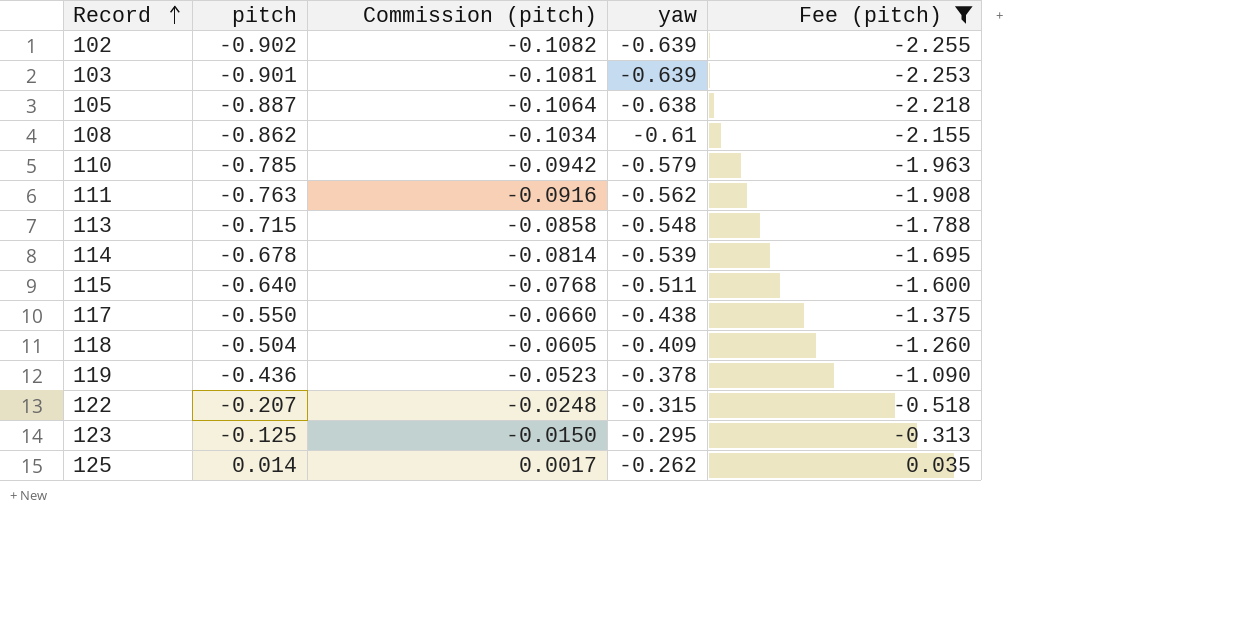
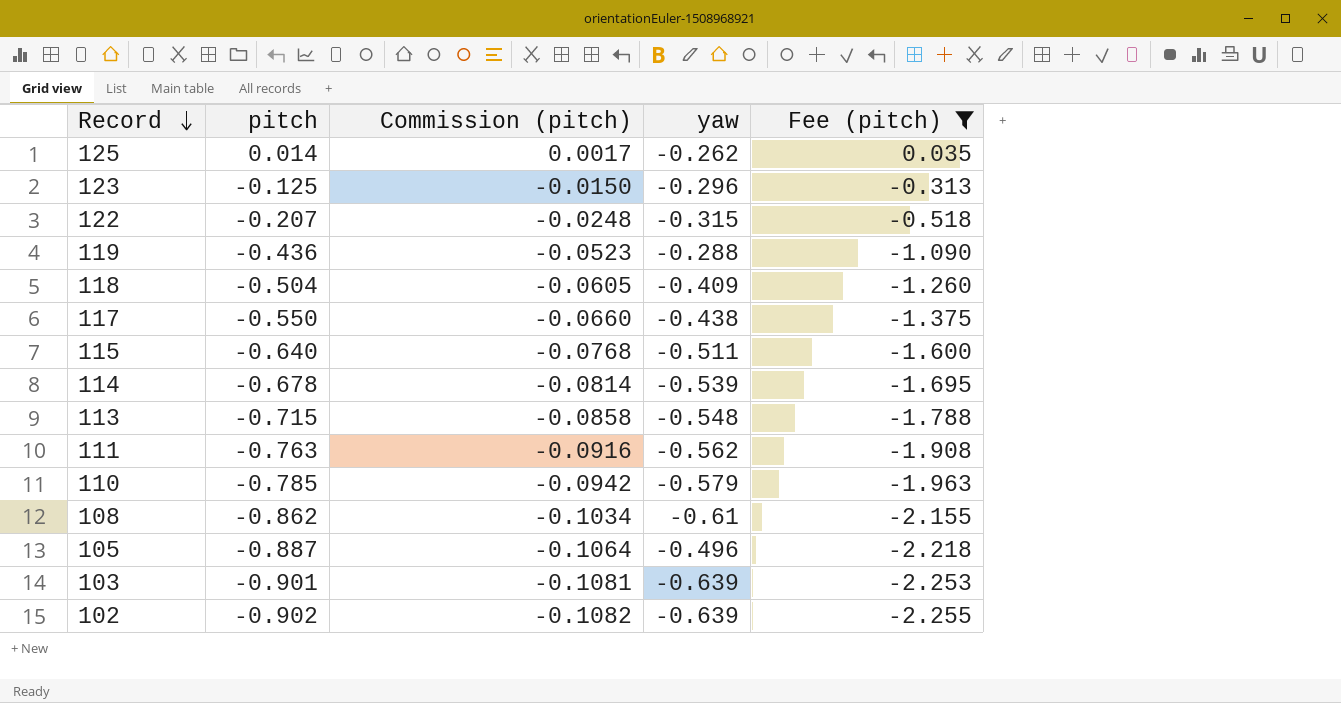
row order: Record ascending -> Record descending
123 | yaw: -0.295 -> -0.296
119 | yaw: -0.378 -> -0.288
105 | yaw: -0.638 -> -0.496

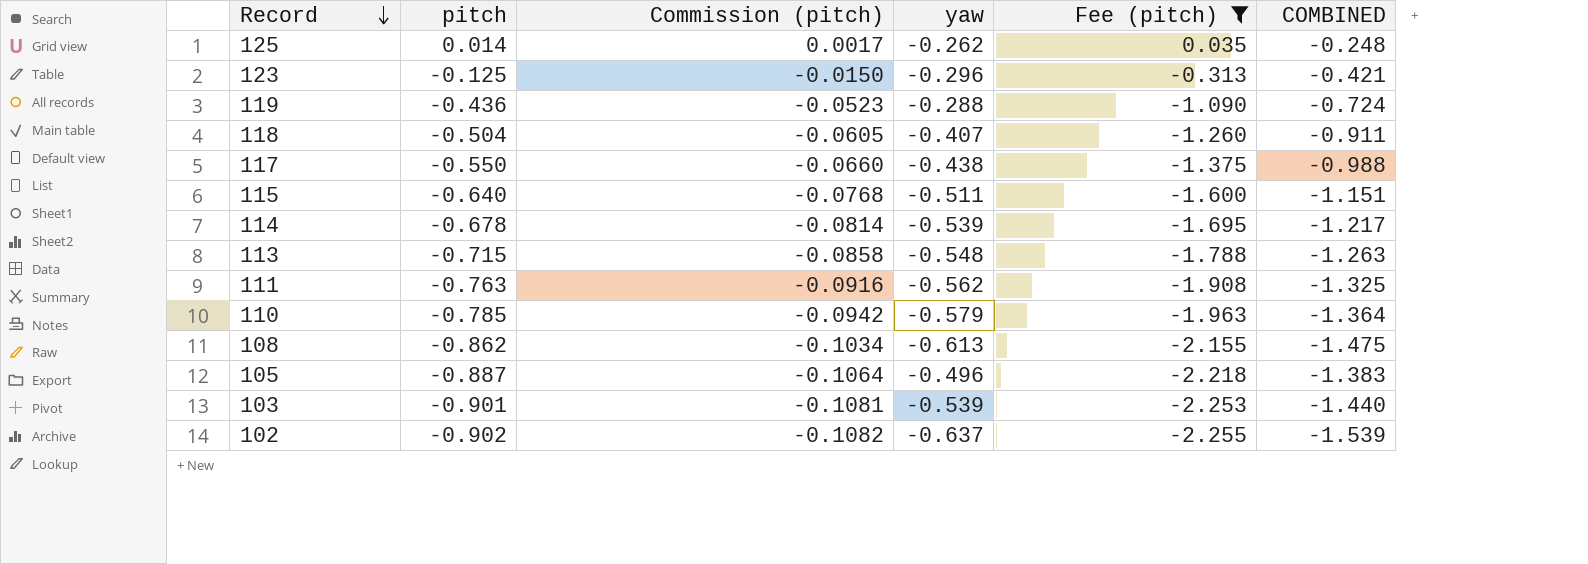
column COMBINED | formula: none -> [pitch] + [yaw]
row 122: -0.207 | -0.0248 | -0.315 | -0.518 -> none
118 | yaw: -0.409 -> -0.407
108 | yaw: -0.61 -> -0.613
103 | yaw: -0.639 -> -0.539
102 | yaw: -0.639 -> -0.637

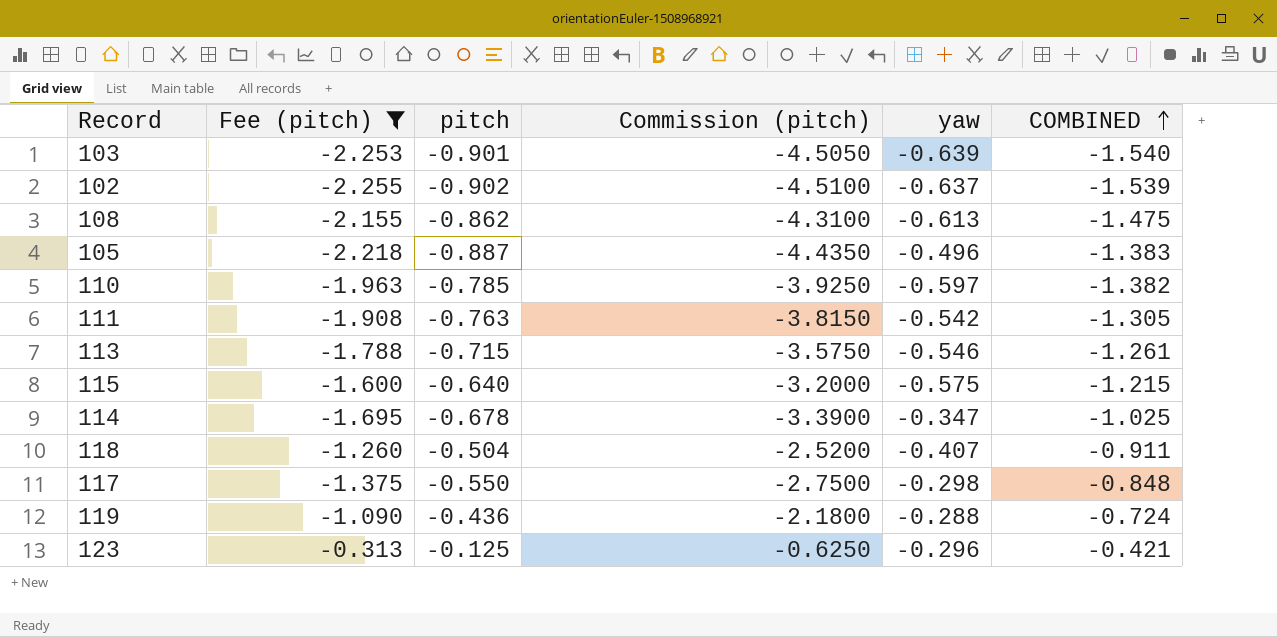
row order: Record descending -> COMBINED ascending
column Fee (pitch) | position: 5 -> 2
column Commission (pitch) | formula: [pitch] * 0.12 -> [pitch] * 5
row 125: 0.014 | 0.0017 | -0.262 | 0.035 | -0.248 -> none
103 | yaw: -0.539 -> -0.639
103 | COMBINED: -1.440 -> -1.540
110 | yaw: -0.579 -> -0.597
110 | COMBINED: -1.364 -> -1.382
111 | yaw: -0.562 -> -0.542
111 | COMBINED: -1.325 -> -1.305
113 | yaw: -0.548 -> -0.546
113 | COMBINED: -1.263 -> -1.261
115 | yaw: -0.511 -> -0.575
115 | COMBINED: -1.151 -> -1.215
114 | yaw: -0.539 -> -0.347
114 | COMBINED: -1.217 -> -1.025
117 | yaw: -0.438 -> -0.298
117 | COMBINED: -0.988 -> -0.848

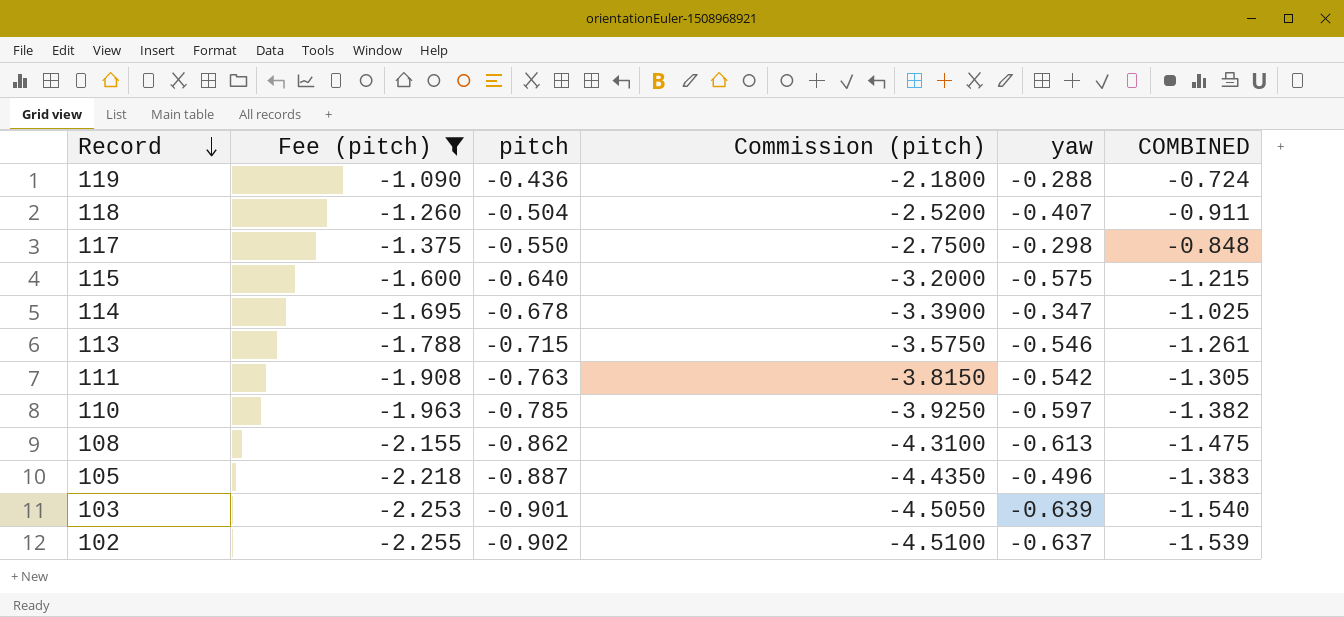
row order: COMBINED ascending -> Record descending
row 123: -0.313 | -0.125 | -0.6250 | -0.296 | -0.421 -> none

